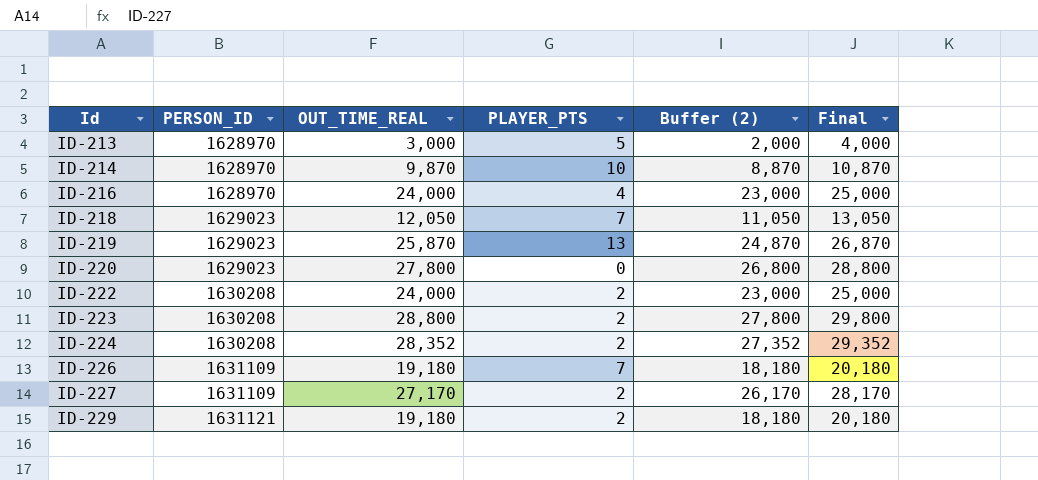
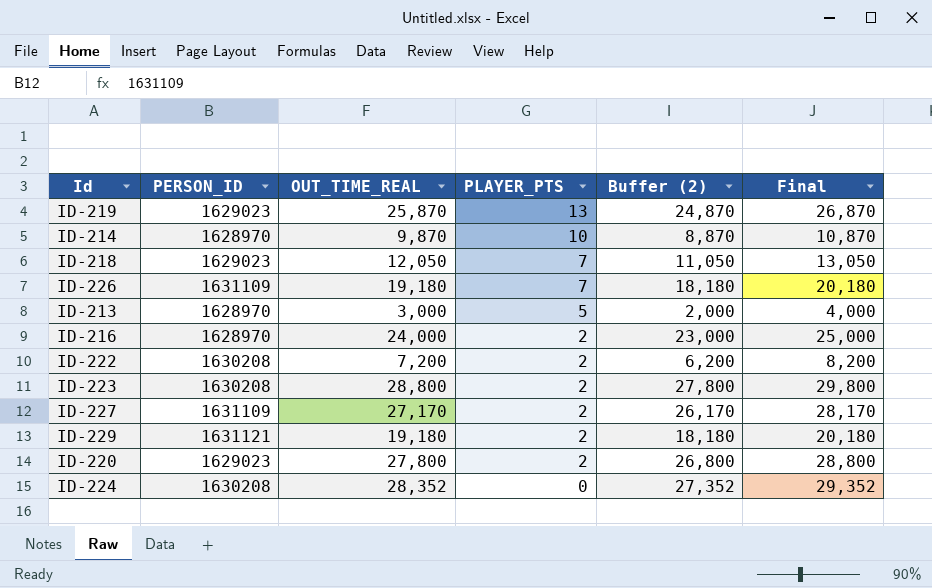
row order: Id ascending -> PLAYER_PTS descending
ID-216 | PLAYER_PTS: 4 -> 2
ID-222 | OUT_TIME_REAL: 24,000 -> 7,200
ID-222 | Buffer (2): 23,000 -> 6,200
ID-222 | Final: 25,000 -> 8,200
ID-220 | PLAYER_PTS: 0 -> 2
ID-224 | PLAYER_PTS: 2 -> 0

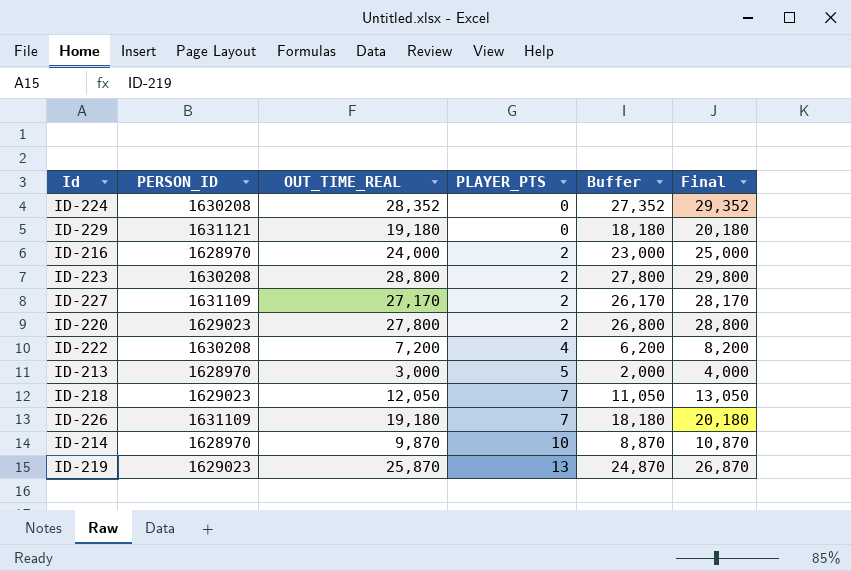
row order: PLAYER_PTS descending -> PLAYER_PTS ascending
column name: Buffer (2) -> Buffer
ID-229 | PLAYER_PTS: 2 -> 0
ID-222 | PLAYER_PTS: 2 -> 4

